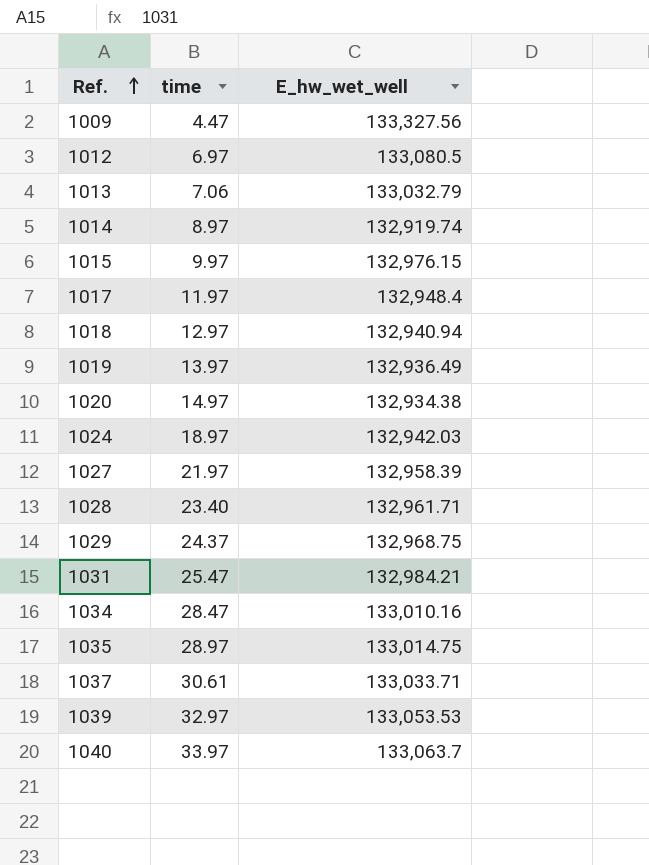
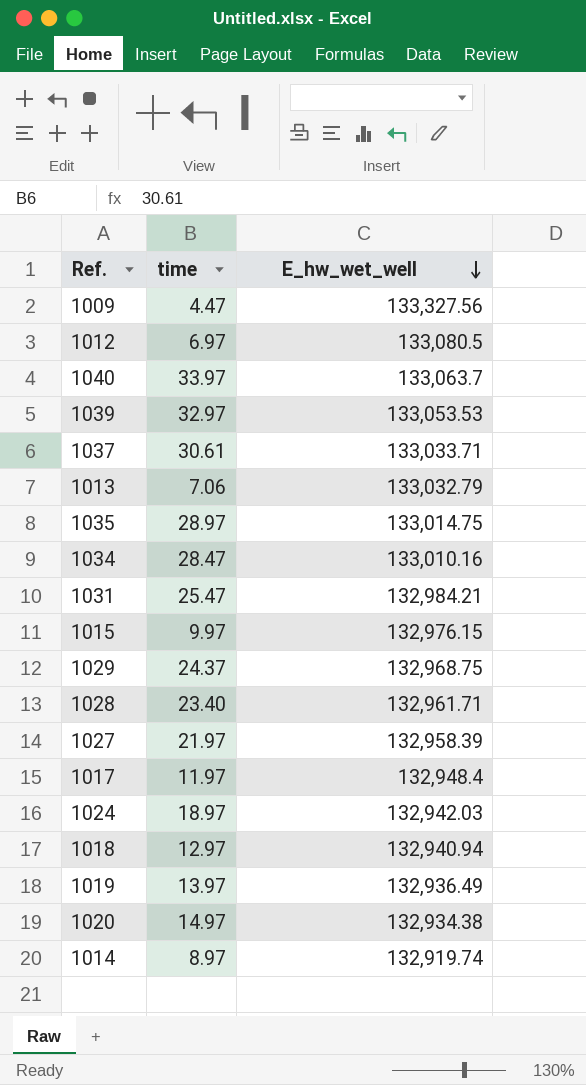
row order: Ref. ascending -> E_hw_wet_well descending

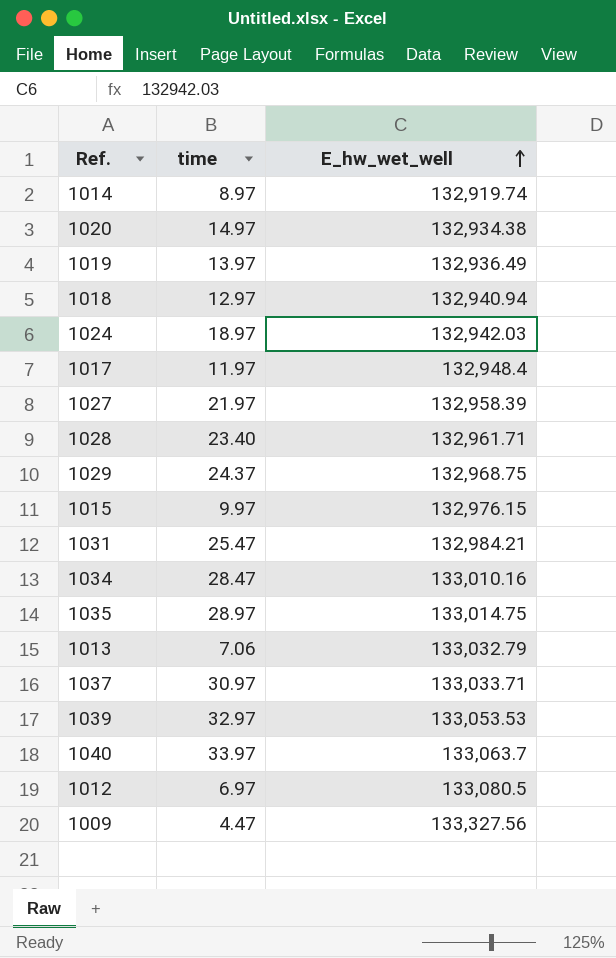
row order: E_hw_wet_well descending -> E_hw_wet_well ascending
1037 | time: 30.61 -> 30.97

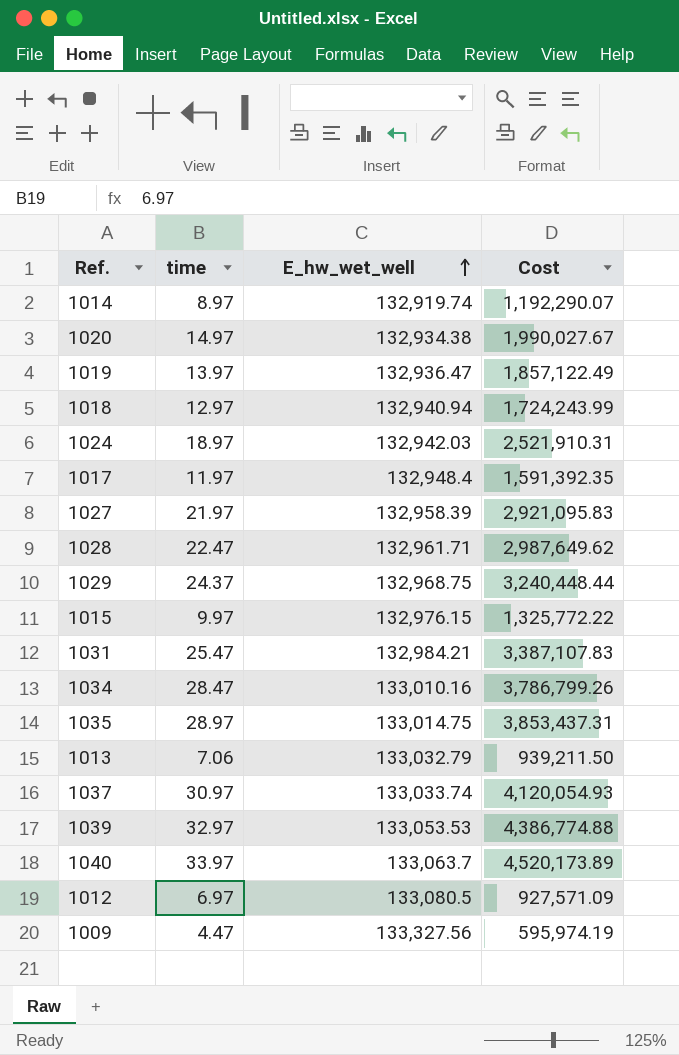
column Cost | formula: none -> [time] * [E_hw_wet_well]
1019 | E_hw_wet_well: 132,936.49 -> 132,936.47
1028 | time: 23.40 -> 22.47
1037 | E_hw_wet_well: 133,033.71 -> 133,033.74

